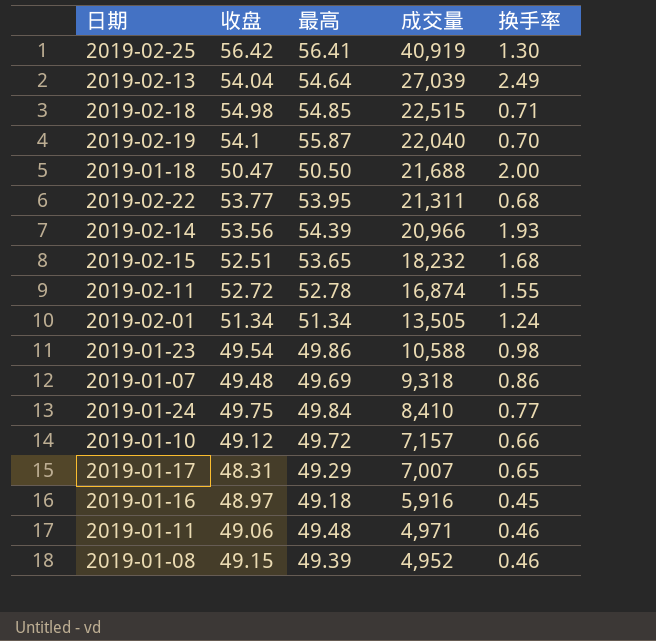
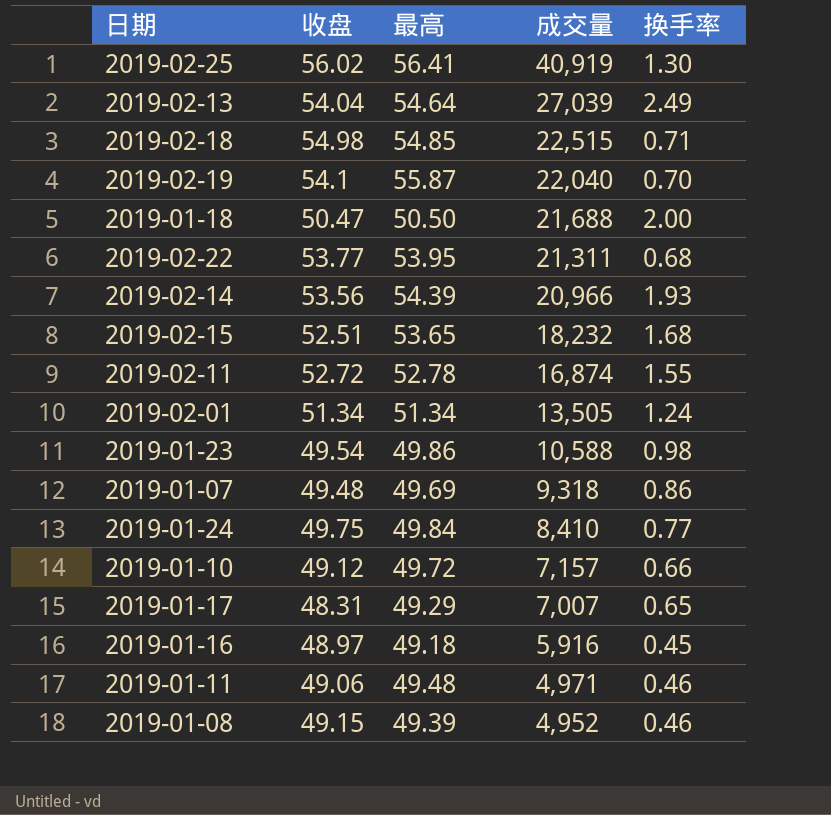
2019-02-25 | 收盘: 56.42 -> 56.02

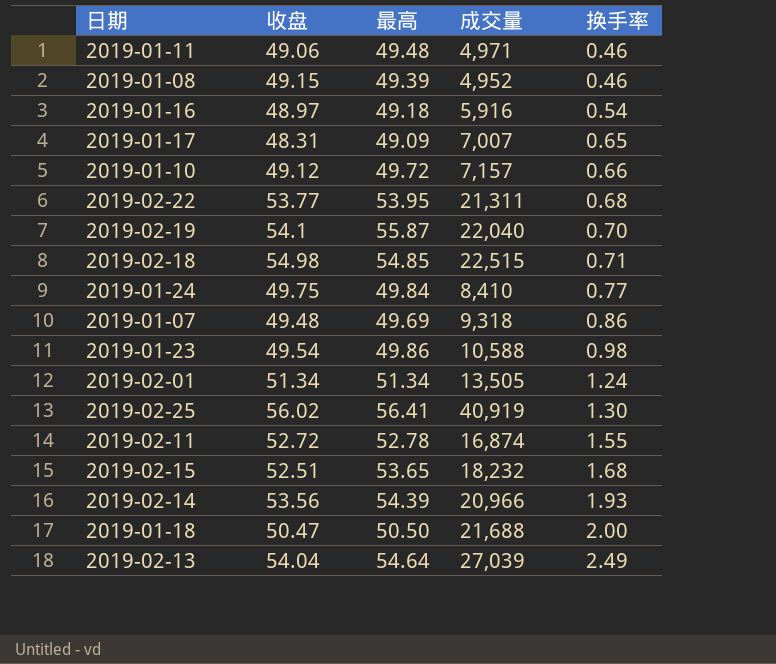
row order: 成交量 descending -> 换手率 ascending
2019-01-16 | 换手率: 0.45 -> 0.54
2019-01-17 | 最高: 49.29 -> 49.09

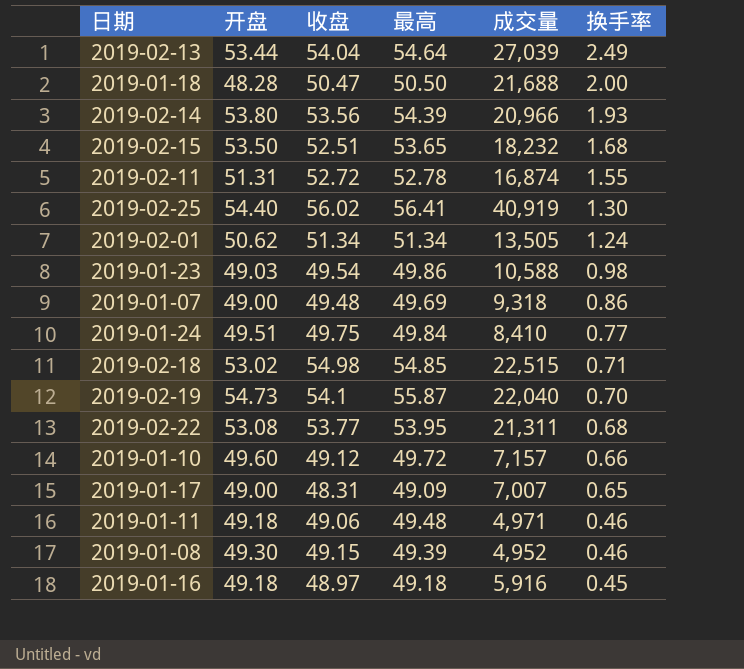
row order: 换手率 ascending -> 换手率 descending
column 开盘 | position: none -> 2
2019-01-16 | 换手率: 0.54 -> 0.45

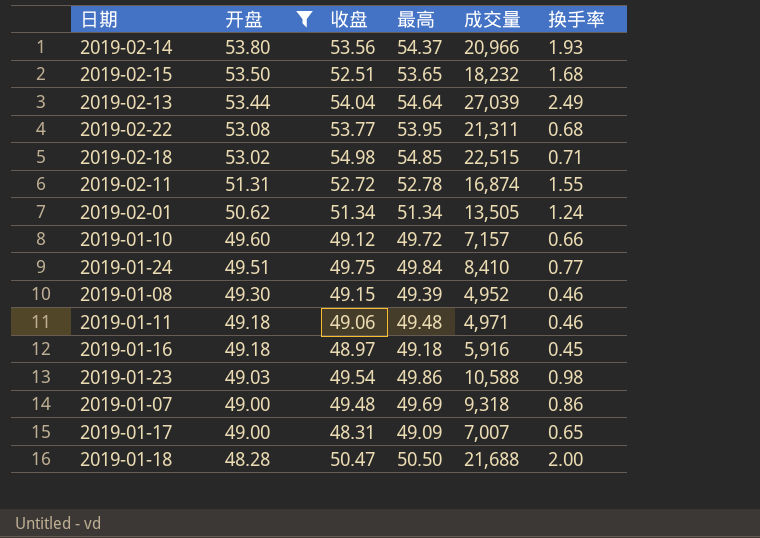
filter: none -> 开盘 <= 53.80
row order: 换手率 descending -> 开盘 descending
2019-02-14 | 最高: 54.39 -> 54.37

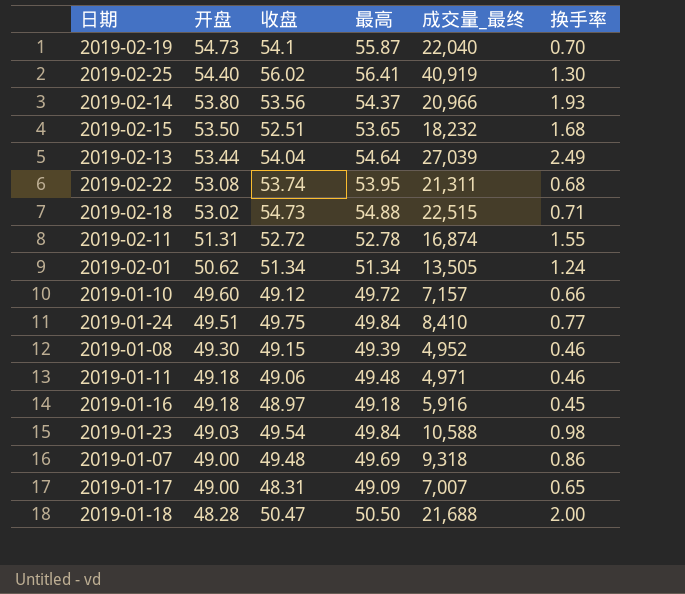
filter: 开盘 <= 53.80 -> none
column name: 成交量 -> 成交量_最终
2019-02-22 | 收盘: 53.77 -> 53.74
2019-02-18 | 收盘: 54.98 -> 54.73
2019-02-18 | 最高: 54.85 -> 54.88
2019-01-23 | 最高: 49.86 -> 49.84

